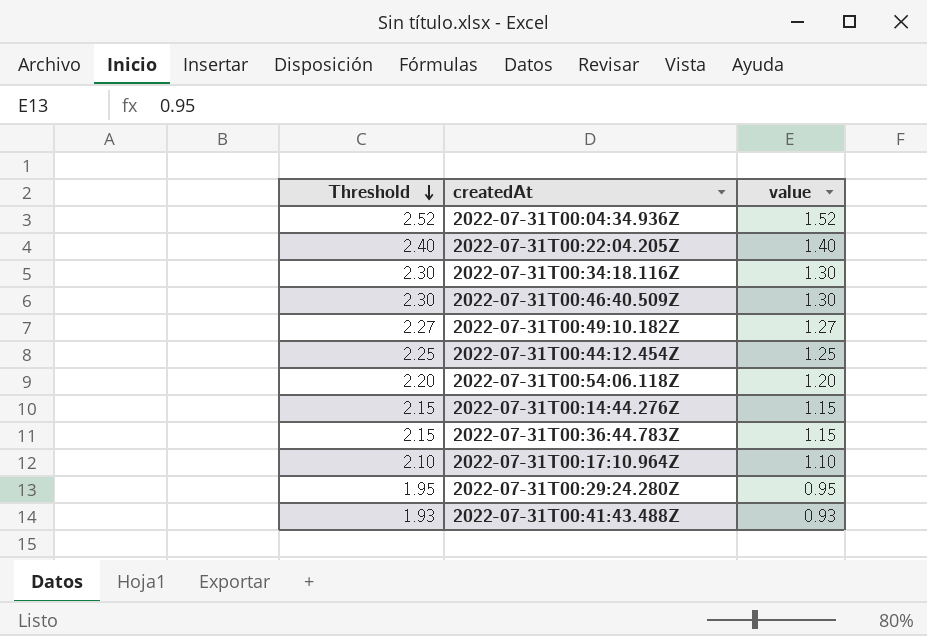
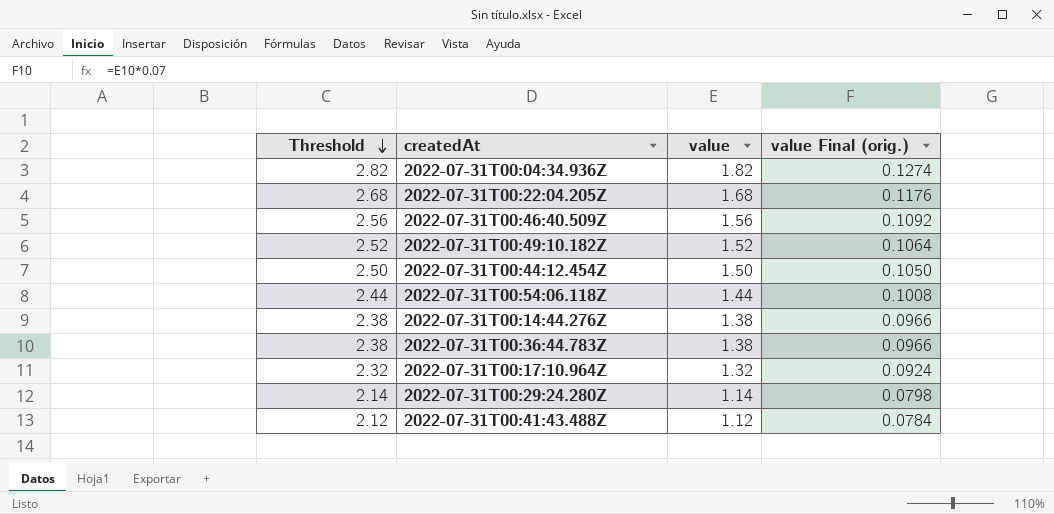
column value Final (orig.) | formula: none -> [value] * 0.07
row 2022-07-31T00:34:18.116Z: 2.30 | 1.30 -> none
2022-07-31T00:04:34.936Z | Threshold: 2.52 -> 2.82
2022-07-31T00:04:34.936Z | value: 1.52 -> 1.82
2022-07-31T00:22:04.205Z | Threshold: 2.40 -> 2.68
2022-07-31T00:22:04.205Z | value: 1.40 -> 1.68
2022-07-31T00:46:40.509Z | Threshold: 2.30 -> 2.56
2022-07-31T00:46:40.509Z | value: 1.30 -> 1.56
2022-07-31T00:49:10.182Z | Threshold: 2.27 -> 2.52
2022-07-31T00:49:10.182Z | value: 1.27 -> 1.52
2022-07-31T00:44:12.454Z | Threshold: 2.25 -> 2.50
2022-07-31T00:44:12.454Z | value: 1.25 -> 1.50
2022-07-31T00:54:06.118Z | Threshold: 2.20 -> 2.44
2022-07-31T00:54:06.118Z | value: 1.20 -> 1.44
2022-07-31T00:14:44.276Z | Threshold: 2.15 -> 2.38
2022-07-31T00:14:44.276Z | value: 1.15 -> 1.38
2022-07-31T00:36:44.783Z | Threshold: 2.15 -> 2.38
2022-07-31T00:36:44.783Z | value: 1.15 -> 1.38
2022-07-31T00:17:10.964Z | Threshold: 2.10 -> 2.32
2022-07-31T00:17:10.964Z | value: 1.10 -> 1.32
2022-07-31T00:29:24.280Z | Threshold: 1.95 -> 2.14
2022-07-31T00:29:24.280Z | value: 0.95 -> 1.14
2022-07-31T00:41:43.488Z | Threshold: 1.93 -> 2.12
2022-07-31T00:41:43.488Z | value: 0.93 -> 1.12

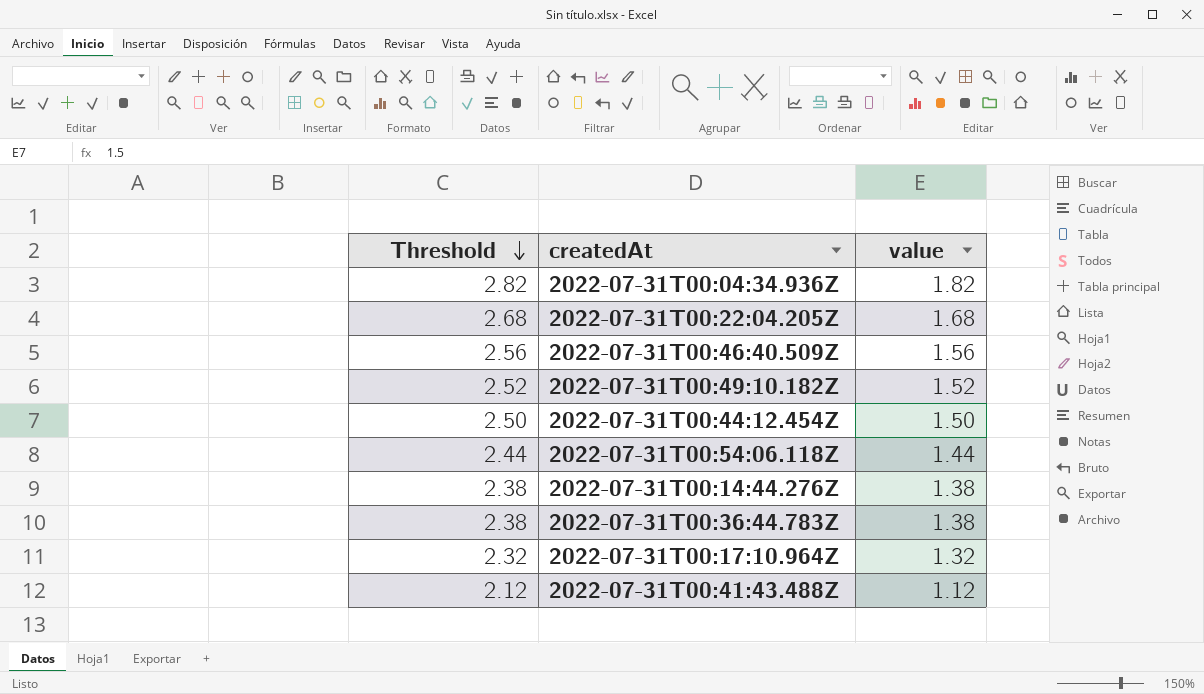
column value Final (orig.) | formula: [value] * 0.07 -> none
row 2022-07-31T00:29:24.280Z: 2.14 | 1.14 | 0.0798 -> none

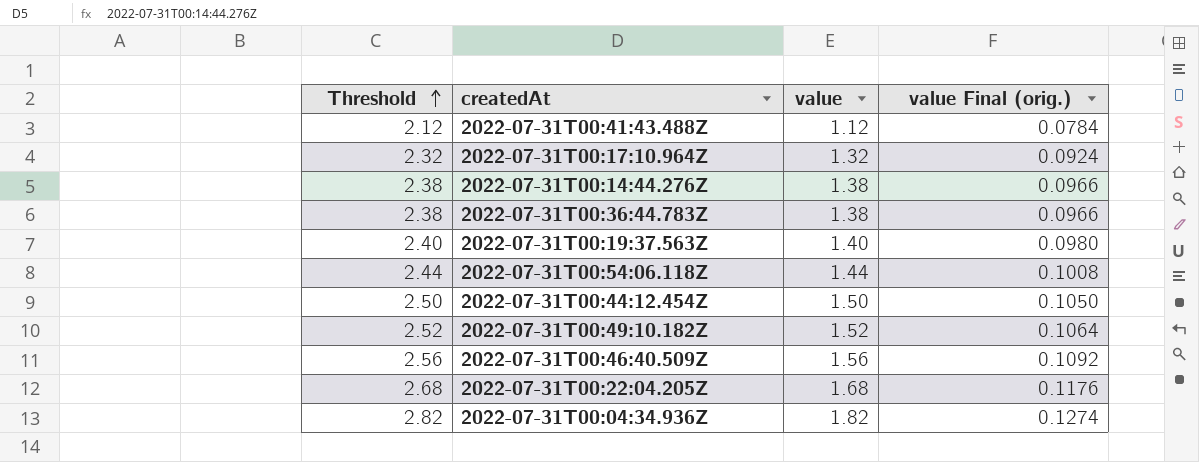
row order: Threshold descending -> Threshold ascending
column value Final (orig.) | formula: none -> [value] * 0.07
row 2022-07-31T00:19:37.563Z: none -> 2.40 | 1.40 | 0.0980

